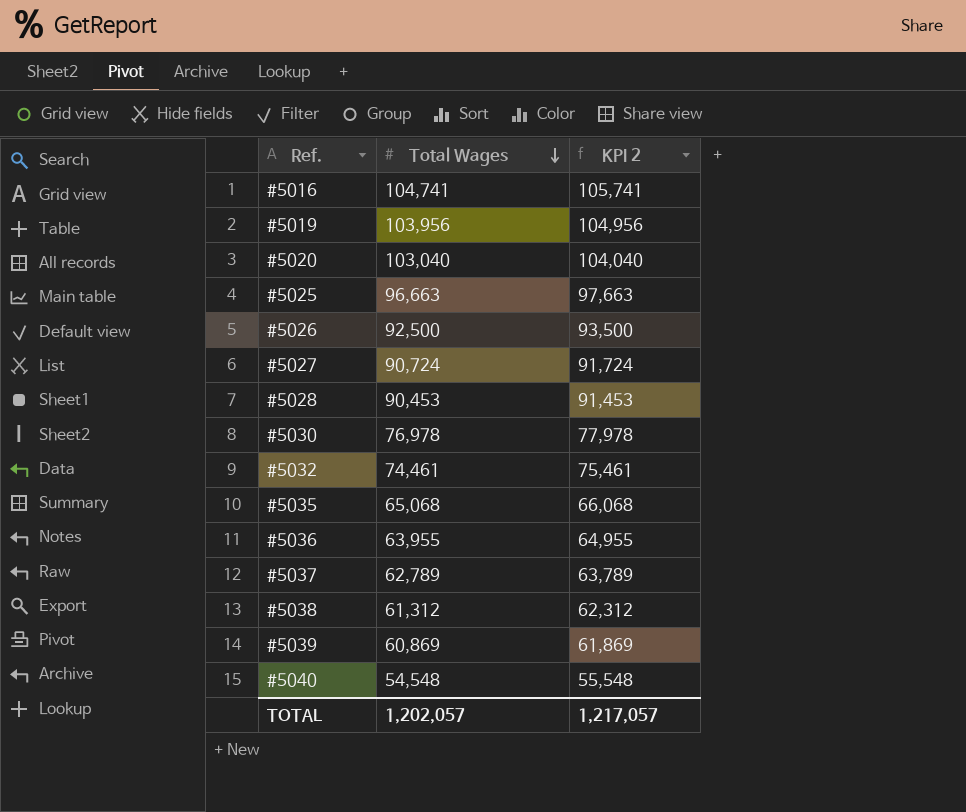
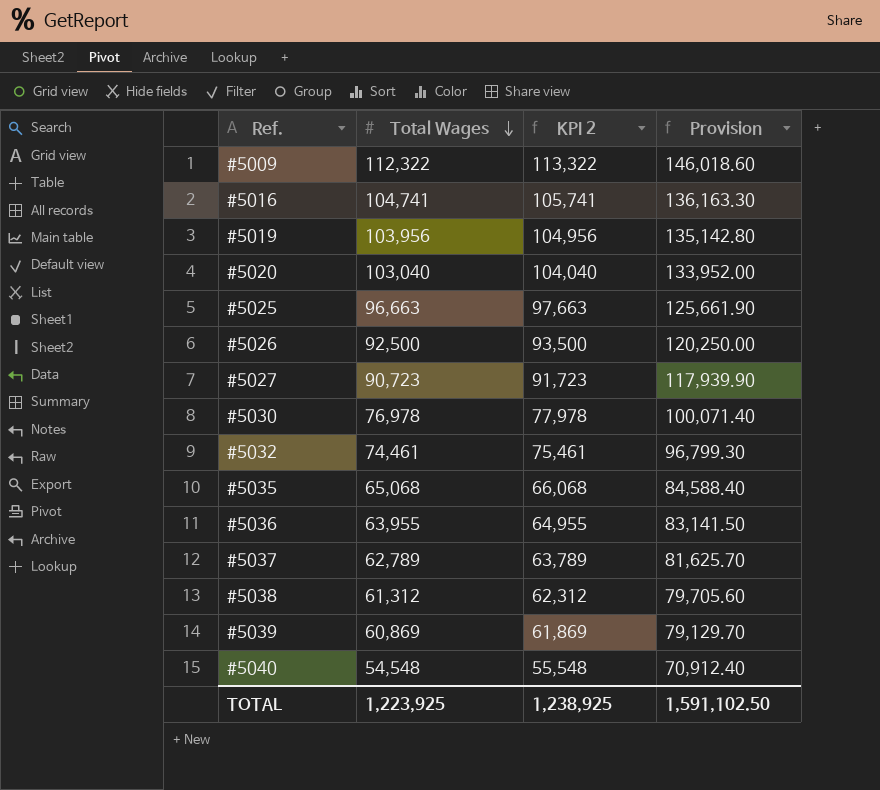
column Provision | formula: none -> [Total Wages] * 1.3
row #5028: 90,453 | 91,453 -> none
row #5009: none -> 112,322 | 113,322 | 146,018.60
#5027 | Total Wages: 90,724 -> 90,723
#5027 | KPI 2: 91,724 -> 91,723
TOTAL | Total Wages: 1,202,057 -> 1,223,925
TOTAL | KPI 2: 1,217,057 -> 1,238,925

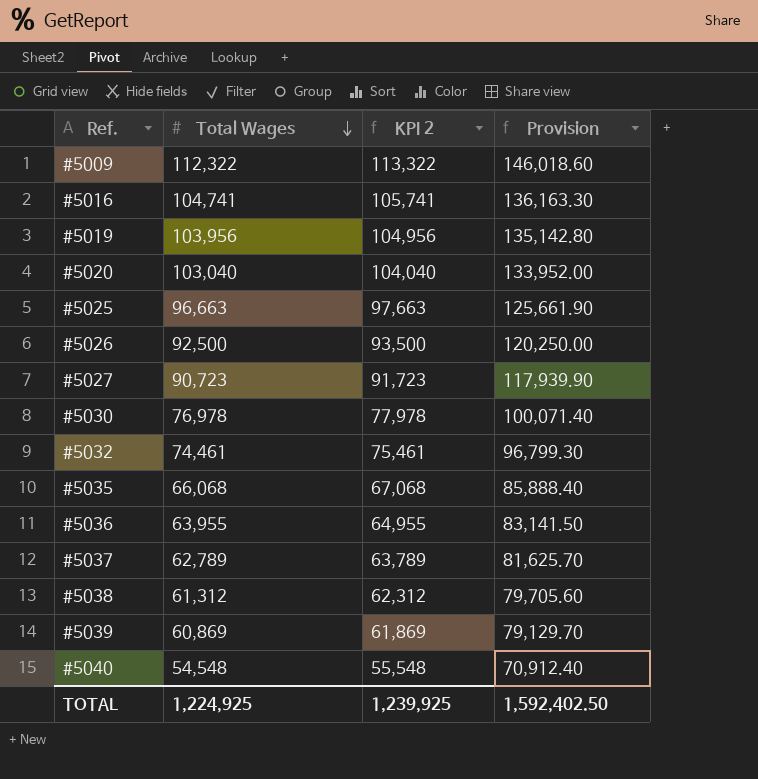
#5035 | Total Wages: 65,068 -> 66,068
#5035 | KPI 2: 66,068 -> 67,068
#5035 | Provision: 84,588.40 -> 85,888.40
TOTAL | Total Wages: 1,223,925 -> 1,224,925
TOTAL | KPI 2: 1,238,925 -> 1,239,925
TOTAL | Provision: 1,591,102.50 -> 1,592,402.50

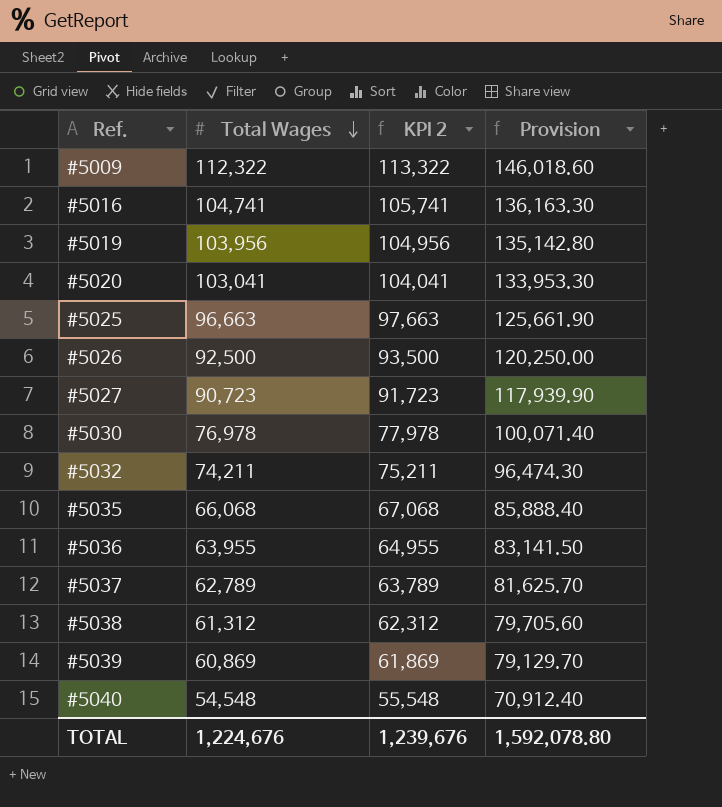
#5020 | Total Wages: 103,040 -> 103,041
#5020 | KPI 2: 104,040 -> 104,041
#5020 | Provision: 133,952.00 -> 133,953.30
#5032 | Total Wages: 74,461 -> 74,211
#5032 | KPI 2: 75,461 -> 75,211
#5032 | Provision: 96,799.30 -> 96,474.30
TOTAL | Total Wages: 1,224,925 -> 1,224,676
TOTAL | KPI 2: 1,239,925 -> 1,239,676
TOTAL | Provision: 1,592,402.50 -> 1,592,078.80

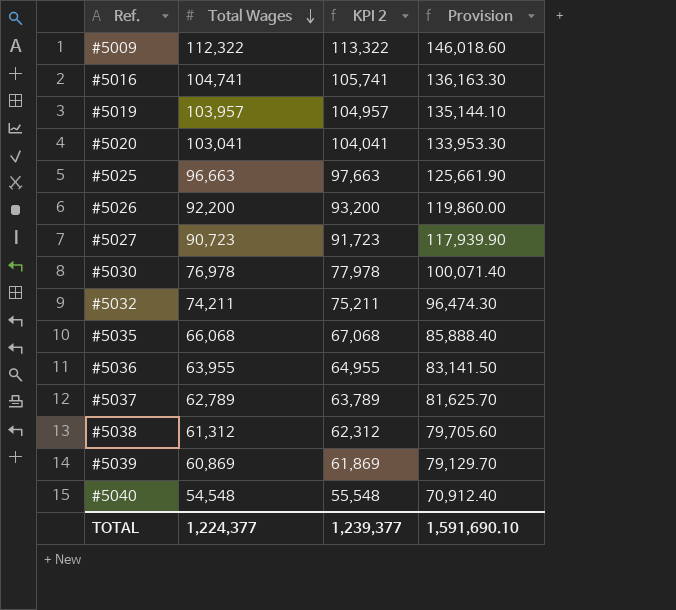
#5019 | Total Wages: 103,956 -> 103,957
#5019 | KPI 2: 104,956 -> 104,957
#5019 | Provision: 135,142.80 -> 135,144.10
#5026 | Total Wages: 92,500 -> 92,200
#5026 | KPI 2: 93,500 -> 93,200
#5026 | Provision: 120,250.00 -> 119,860.00
TOTAL | Total Wages: 1,224,676 -> 1,224,377
TOTAL | KPI 2: 1,239,676 -> 1,239,377
TOTAL | Provision: 1,592,078.80 -> 1,591,690.10

